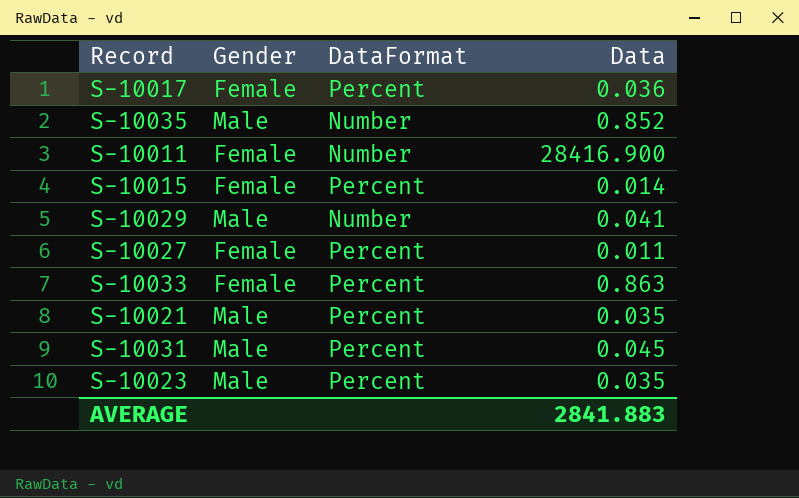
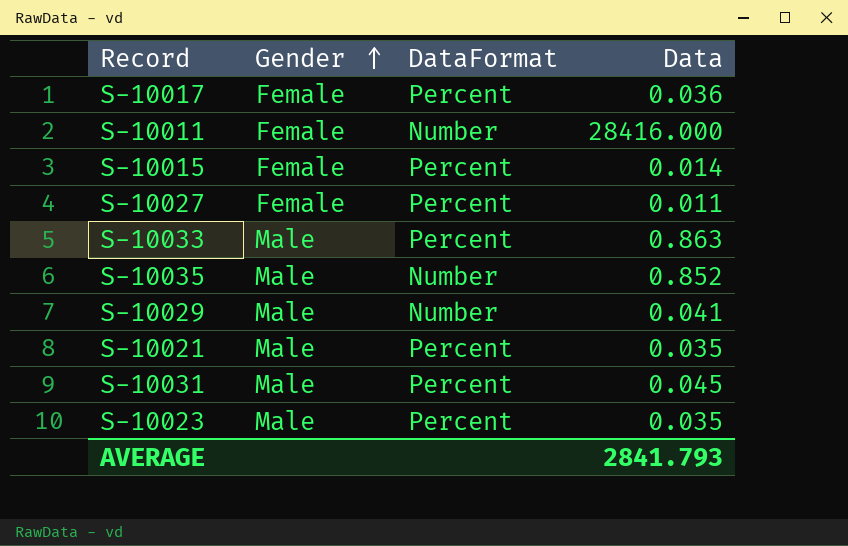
row order: none -> Gender ascending
S-10011 | Data: 28416.900 -> 28416.000
S-10033 | Gender: Female -> Male
AVERAGE | Data: 2841.883 -> 2841.793

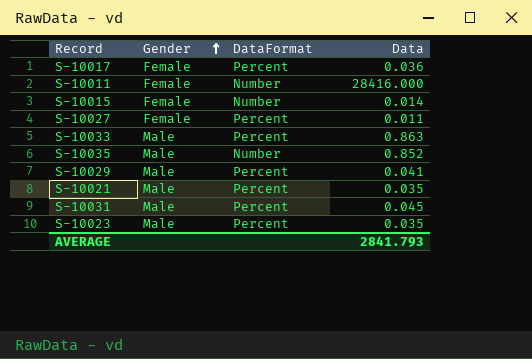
S-10015 | DataFormat: Percent -> Number
S-10029 | DataFormat: Number -> Percent

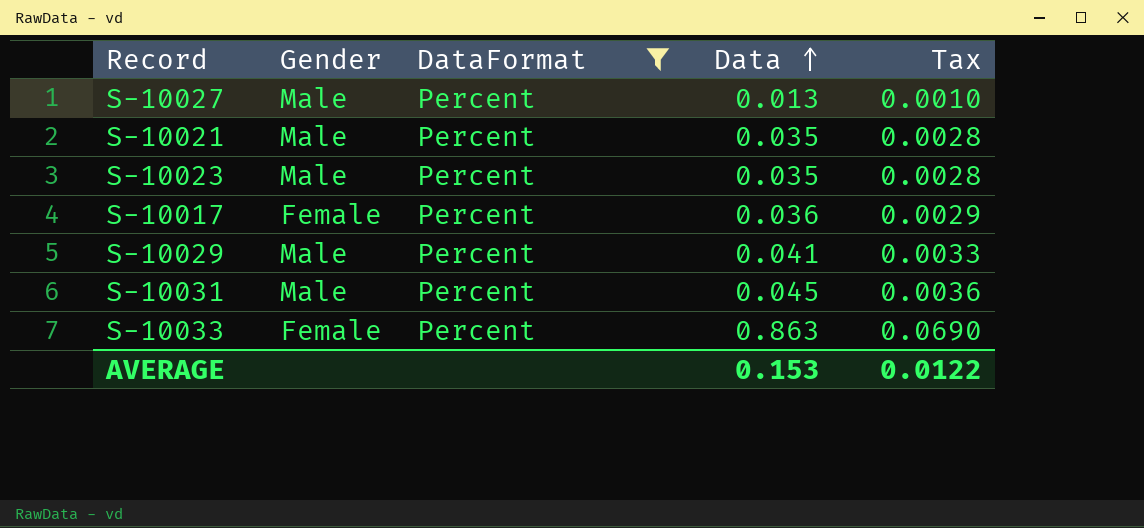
filter: none -> DataFormat = Percent
row order: Gender ascending -> Data ascending
column Tax | formula: none -> [Data] * 0.08
S-10027 | Gender: Female -> Male
S-10027 | Data: 0.011 -> 0.013
S-10033 | Gender: Male -> Female
AVERAGE | Data: 2841.793 -> 0.153

